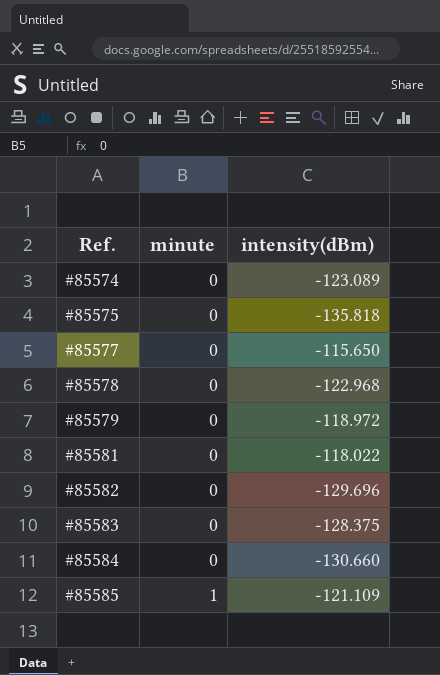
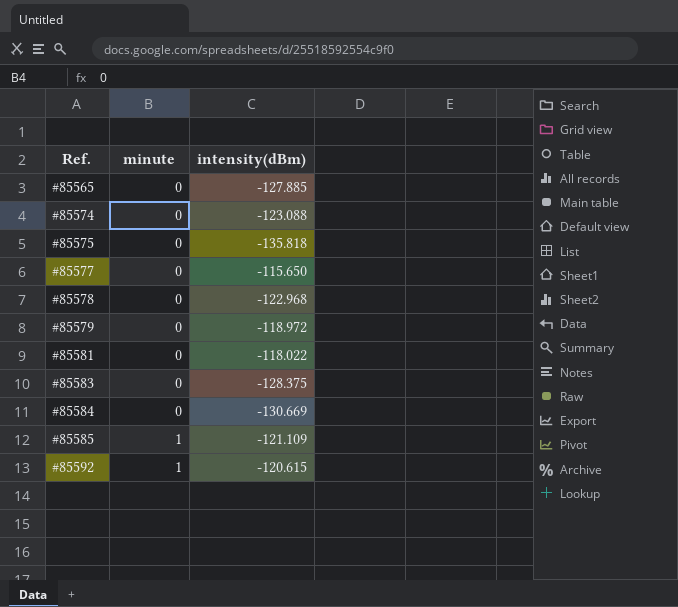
row #85582: 0 | -129.696 -> none
row #85565: none -> 0 | -127.885
#85574 | intensity(dBm): -123.089 -> -123.088
#85584 | intensity(dBm): -130.660 -> -130.669
row #85592: none -> 1 | -120.615

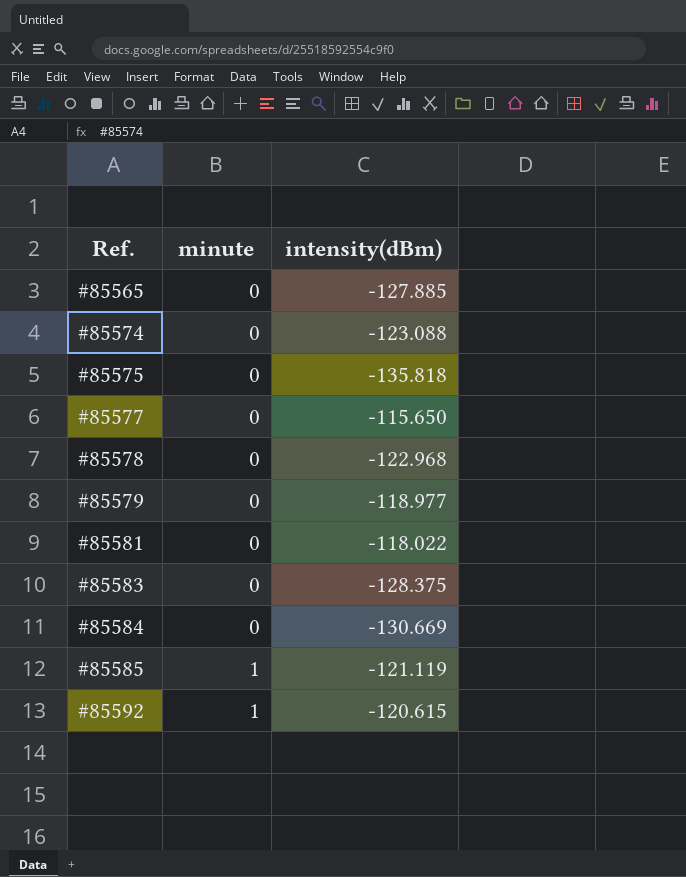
#85579 | intensity(dBm): -118.972 -> -118.977
#85585 | intensity(dBm): -121.109 -> -121.119

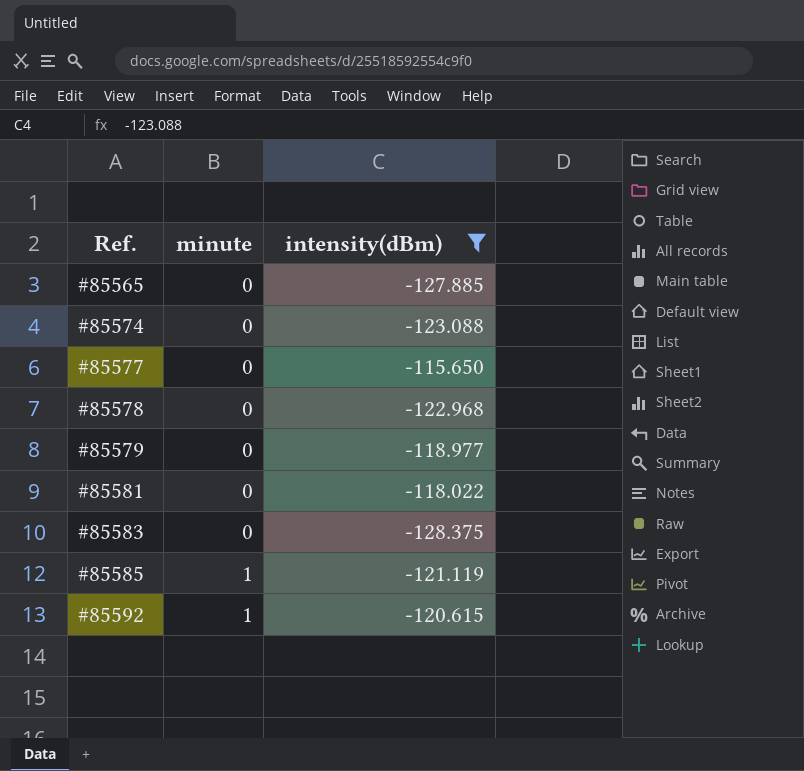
filter: none -> intensity(dBm) >= -128.375

